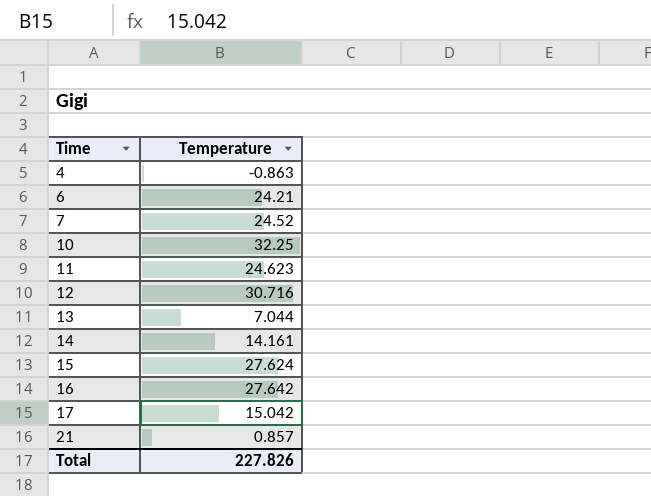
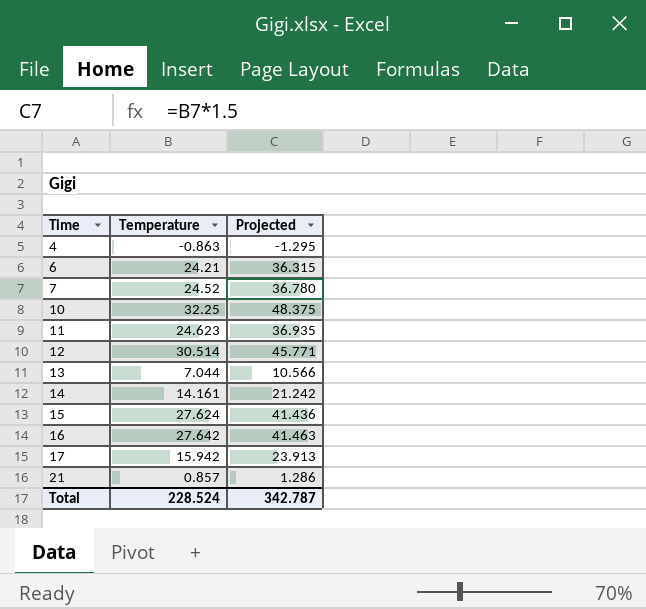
column Projected | formula: none -> [Temperature] * 1.5
12 | Temperature: 30.716 -> 30.514
17 | Temperature: 15.042 -> 15.942
Total | Temperature: 227.826 -> 228.524

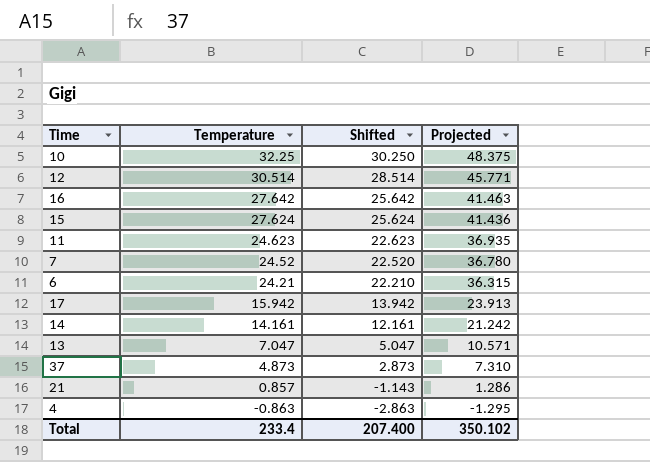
row order: Time ascending -> Temperature descending
column Shifted | formula: none -> [Temperature] - 2
13 | Temperature: 7.044 -> 7.047
13 | Projected: 10.566 -> 10.571
row 37: none -> 4.873 | 2.873 | 7.310
Total | Temperature: 228.524 -> 233.4
Total | Projected: 342.787 -> 350.102

